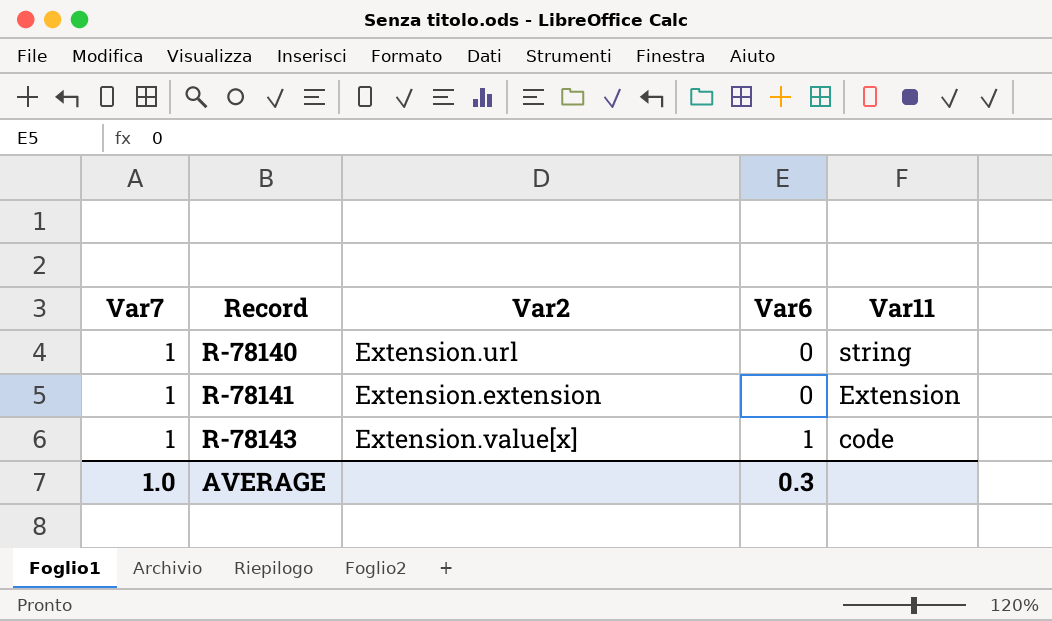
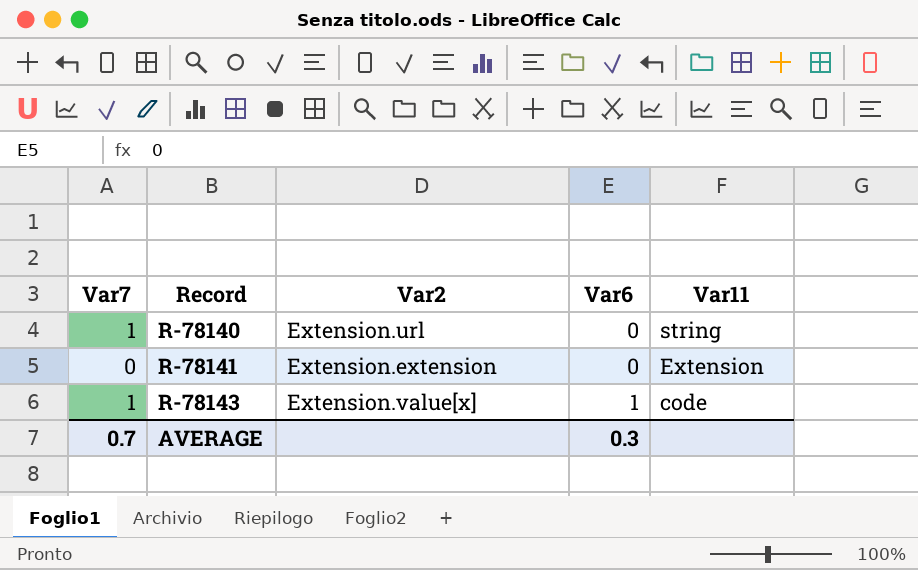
R-78141 | Var7: 1 -> 0
AVERAGE | Var7: 1.0 -> 0.7

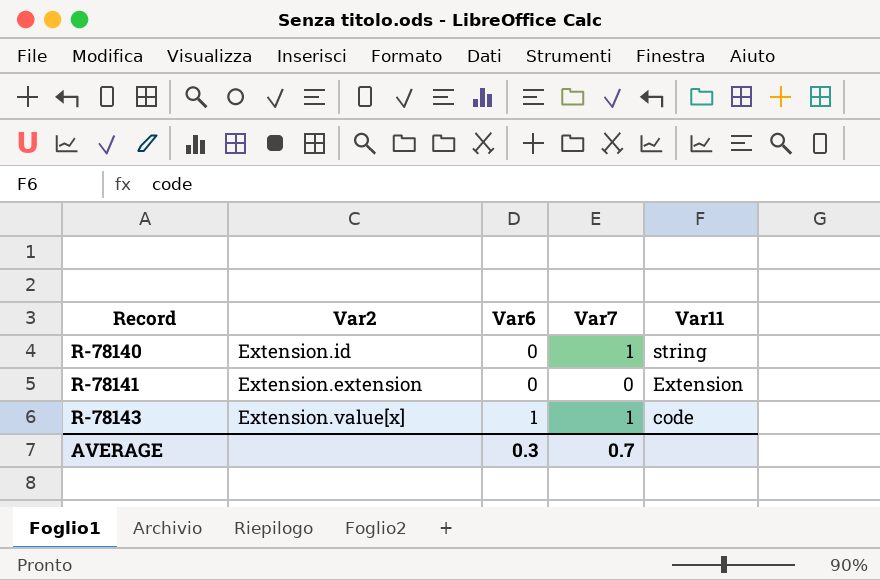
column Var7 | position: 1 -> 4
R-78140 | Var2: Extension.url -> Extension.id

